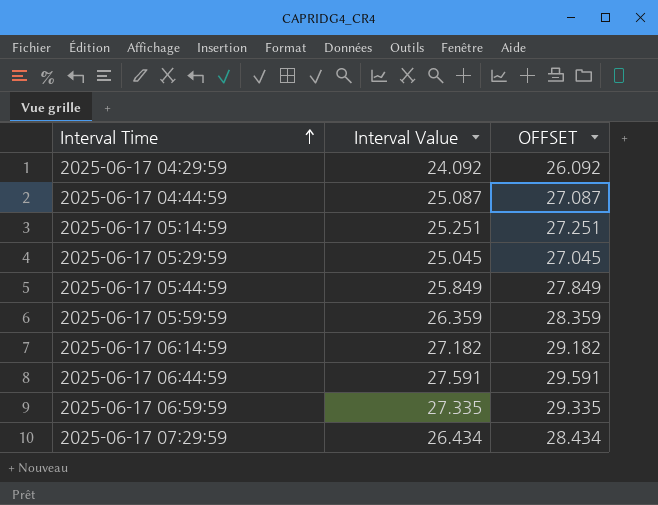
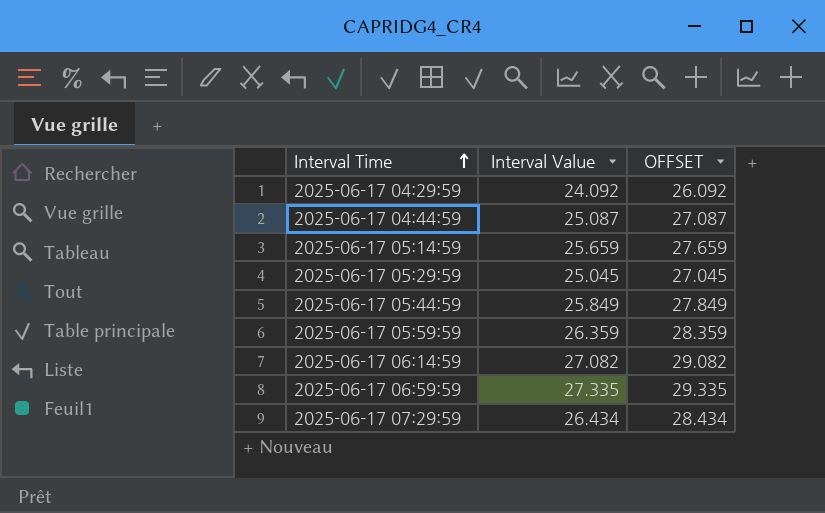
row 2025-06-17 06:44:59: 27.591 | 29.591 -> none
2025-06-17 05:14:59 | Interval Value: 25.251 -> 25.659
2025-06-17 05:14:59 | OFFSET: 27.251 -> 27.659
2025-06-17 06:14:59 | Interval Value: 27.182 -> 27.082
2025-06-17 06:14:59 | OFFSET: 29.182 -> 29.082

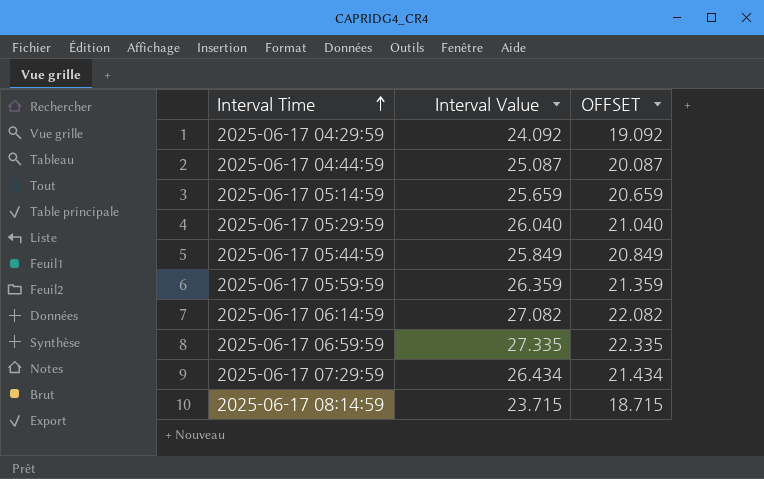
column OFFSET | formula: [Interval Value] + 2 -> [Interval Value] - 5
2025-06-17 05:29:59 | Interval Value: 25.045 -> 26.040
row 2025-06-17 08:14:59: none -> 23.715 | 18.715

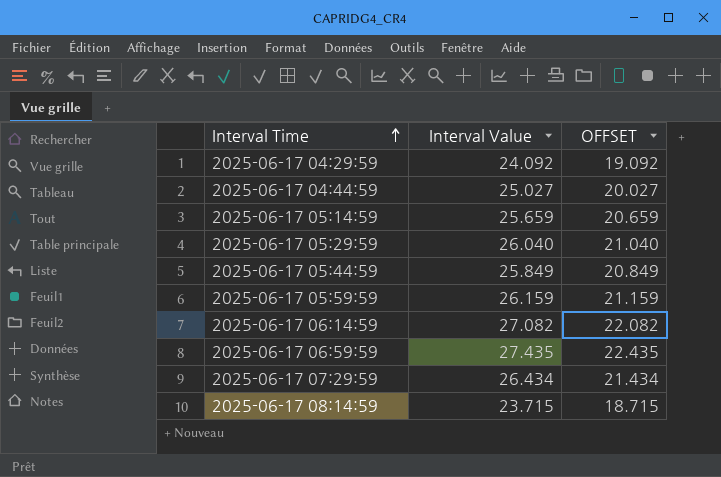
2025-06-17 04:44:59 | Interval Value: 25.087 -> 25.027
2025-06-17 04:44:59 | OFFSET: 20.087 -> 20.027
2025-06-17 05:59:59 | Interval Value: 26.359 -> 26.159
2025-06-17 05:59:59 | OFFSET: 21.359 -> 21.159
2025-06-17 06:59:59 | Interval Value: 27.335 -> 27.435
2025-06-17 06:59:59 | OFFSET: 22.335 -> 22.435

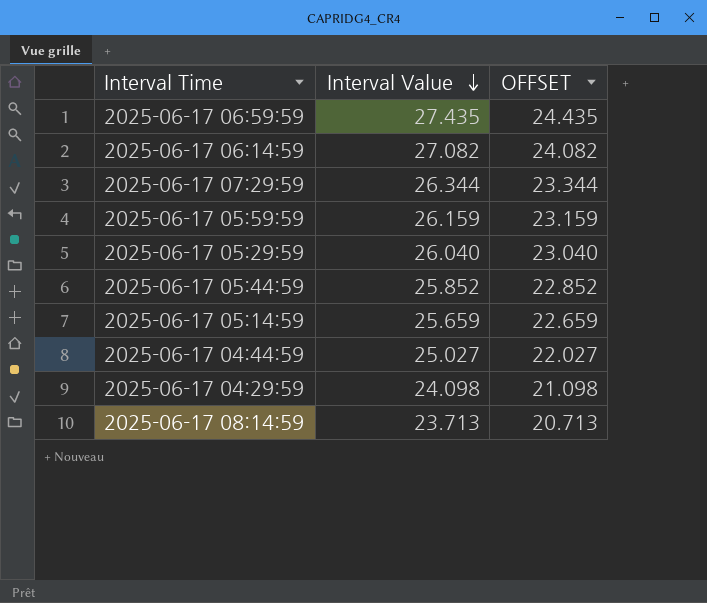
row order: Interval Time ascending -> Interval Value descending
column OFFSET | formula: [Interval Value] - 5 -> [Interval Value] - 3
2025-06-17 07:29:59 | Interval Value: 26.434 -> 26.344
2025-06-17 05:44:59 | Interval Value: 25.849 -> 25.852
2025-06-17 04:29:59 | Interval Value: 24.092 -> 24.098
2025-06-17 08:14:59 | Interval Value: 23.715 -> 23.713

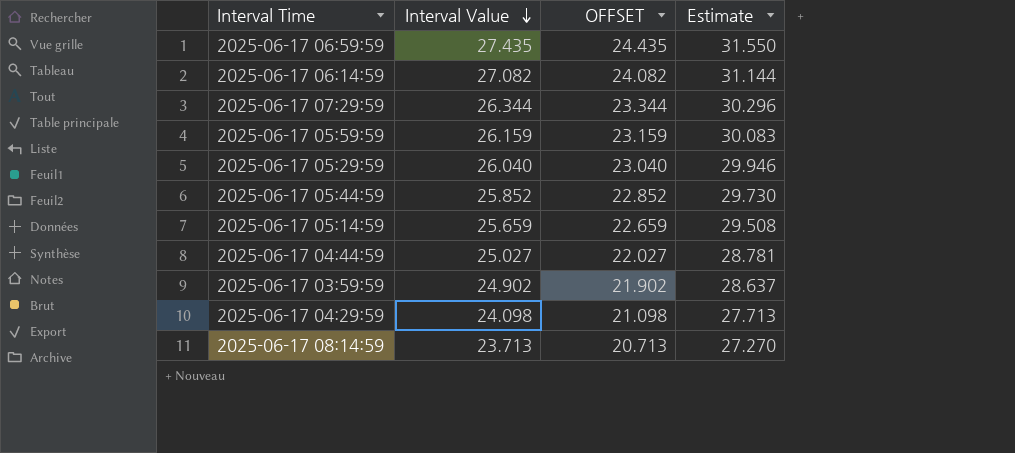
column Estimate | formula: none -> [Interval Value] * 1.15
row 2025-06-17 03:59:59: none -> 24.902 | 21.902 | 28.637

